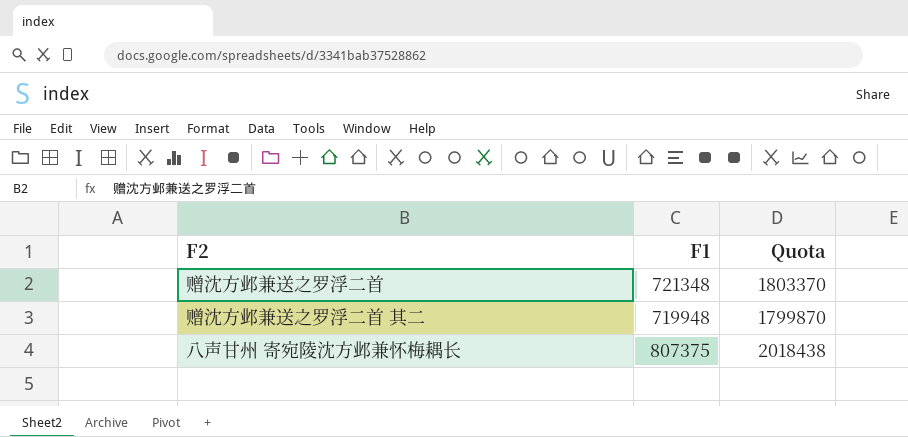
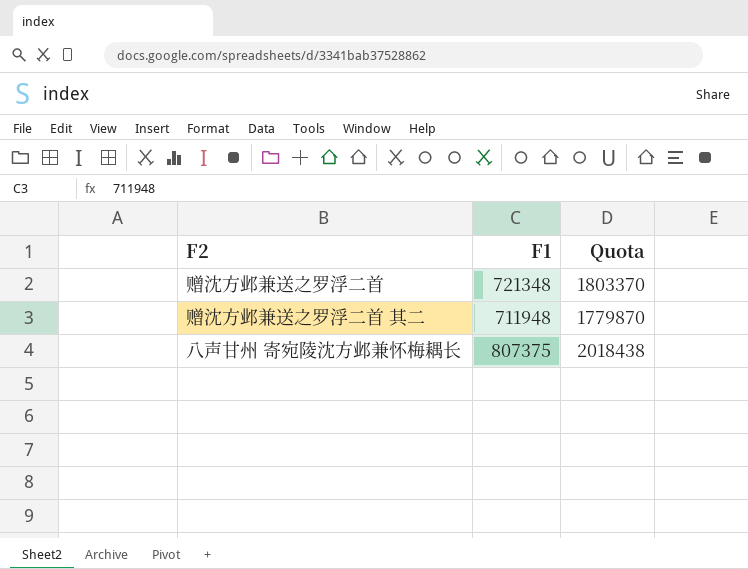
赠沈方邺兼送之罗浮二首 其二 | F1: 719948 -> 711948
赠沈方邺兼送之罗浮二首 其二 | Quota: 1799870 -> 1779870

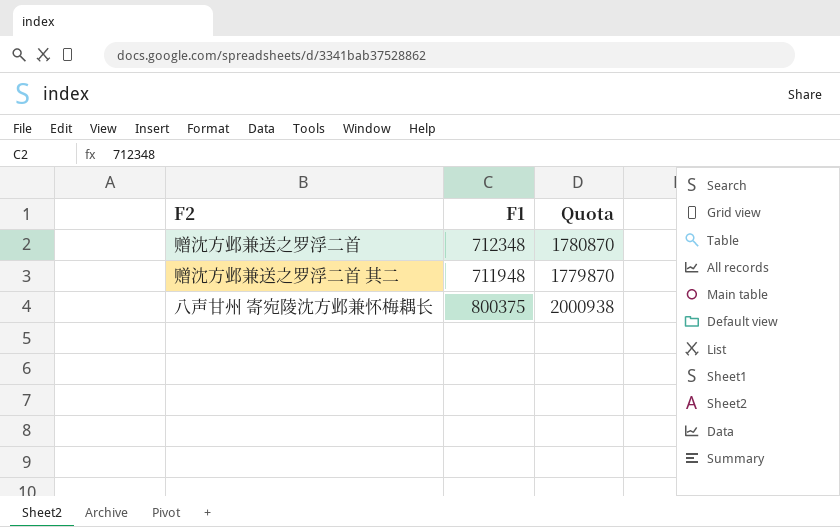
赠沈方邺兼送之罗浮二首 | F1: 721348 -> 712348
赠沈方邺兼送之罗浮二首 | Quota: 1803370 -> 1780870
八声甘州 寄宛陵沈方邺兼怀梅耦长 | F1: 807375 -> 800375
八声甘州 寄宛陵沈方邺兼怀梅耦长 | Quota: 2018438 -> 2000938

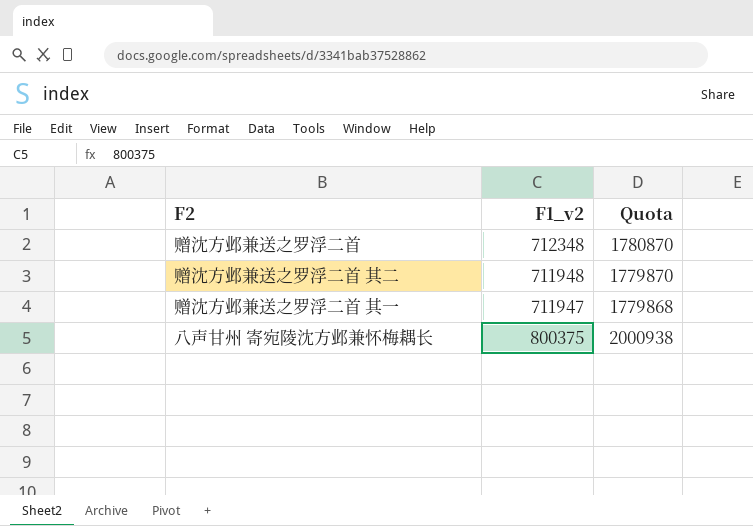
column name: F1 -> F1_v2
row 赠沈方邺兼送之罗浮二首 其一: none -> 711947 | 1779868

